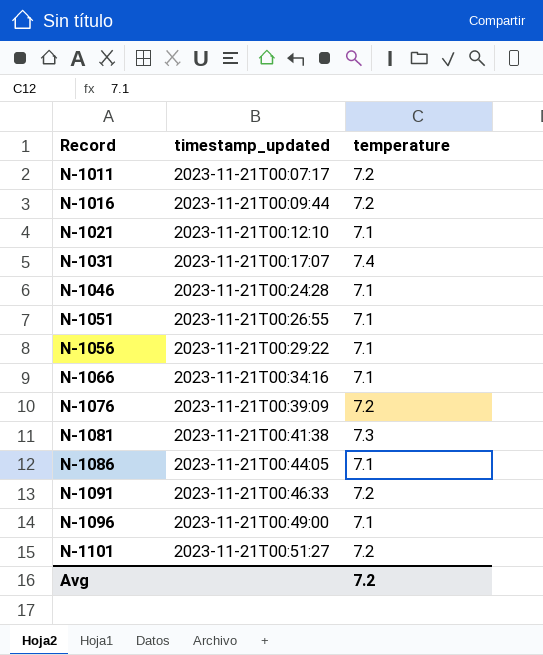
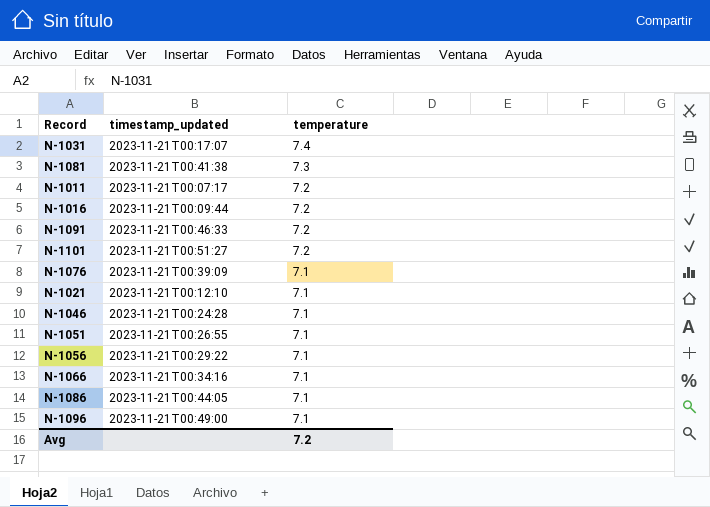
row order: Record ascending -> temperature descending
N-1076 | temperature: 7.2 -> 7.1

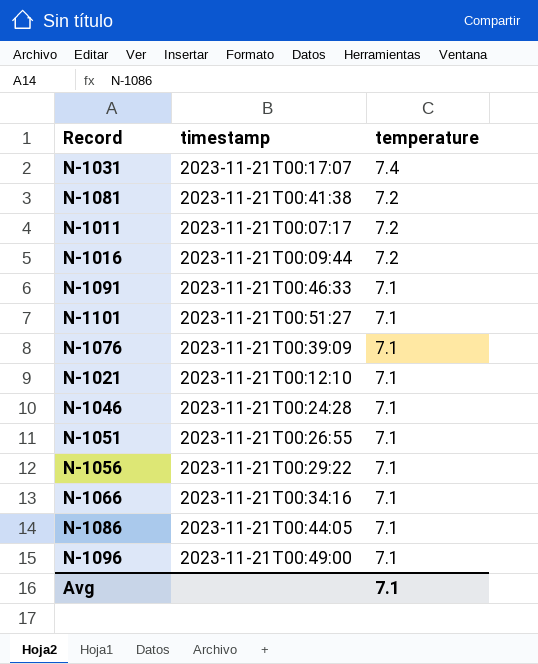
column name: timestamp_updated -> timestamp
N-1081 | temperature: 7.3 -> 7.2
N-1091 | temperature: 7.2 -> 7.1
N-1101 | temperature: 7.2 -> 7.1
Avg | temperature: 7.2 -> 7.1

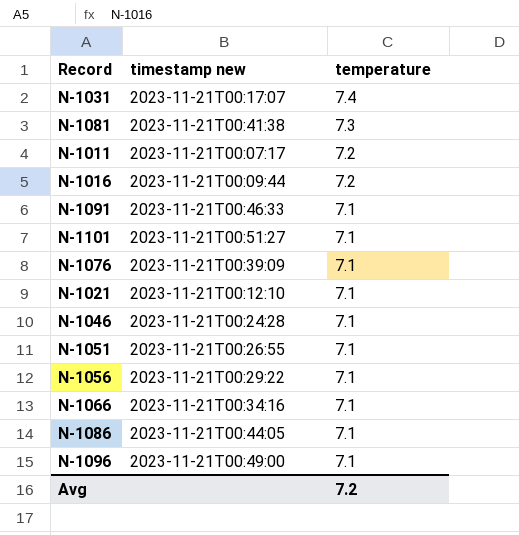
column name: timestamp -> timestamp new
N-1081 | temperature: 7.2 -> 7.3
Avg | temperature: 7.1 -> 7.2

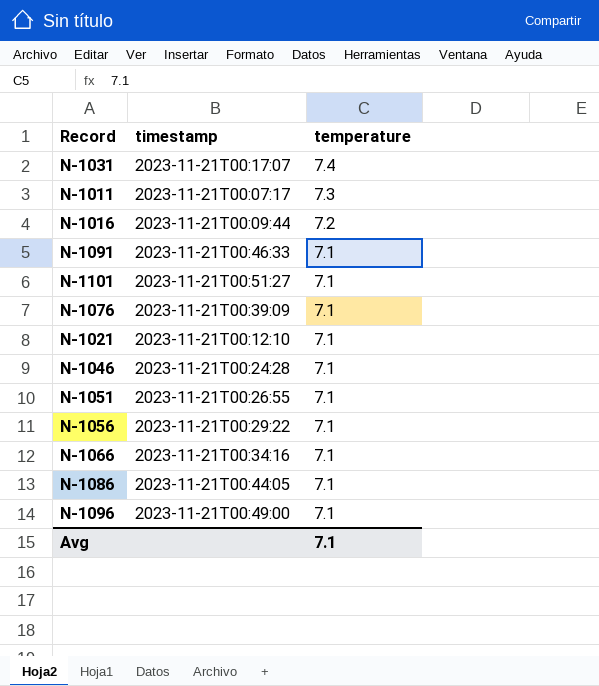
column name: timestamp new -> timestamp
row N-1081: 2023-11-21T00:41:38 | 7.3 -> none
N-1011 | temperature: 7.2 -> 7.3
Avg | temperature: 7.2 -> 7.1

